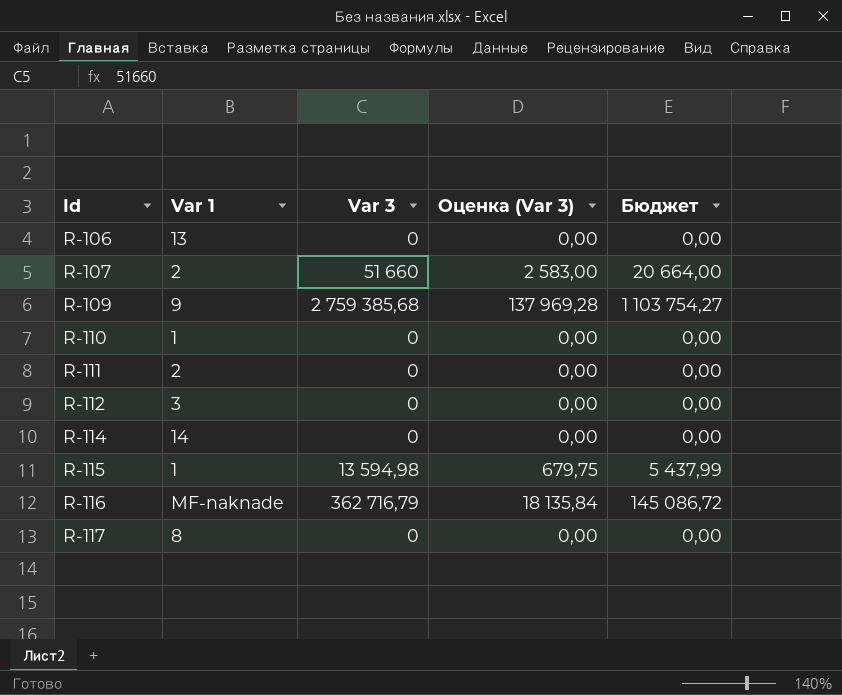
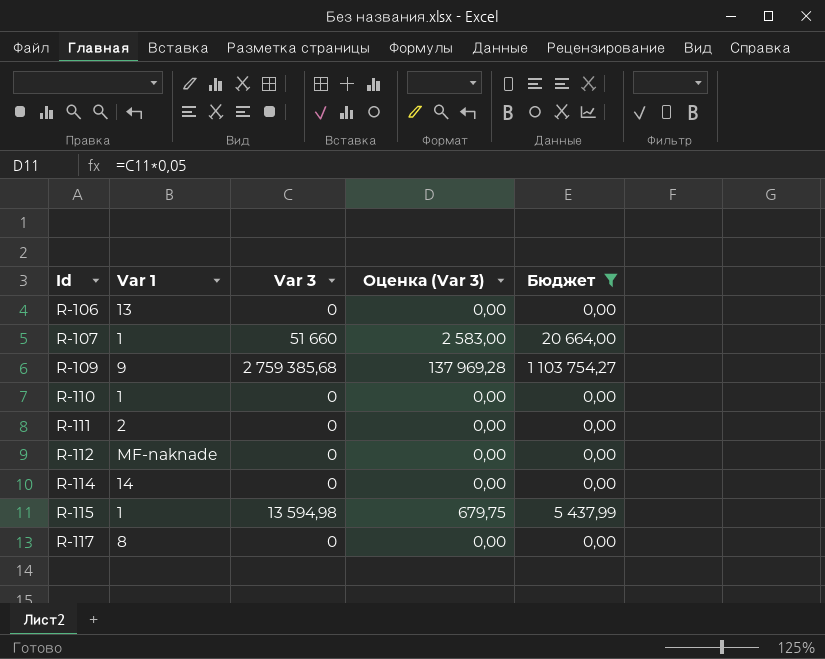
filter: none -> Бюджет != 145 086,72
R-107 | Var 1: 2 -> 1
R-112 | Var 1: 3 -> MF-naknade

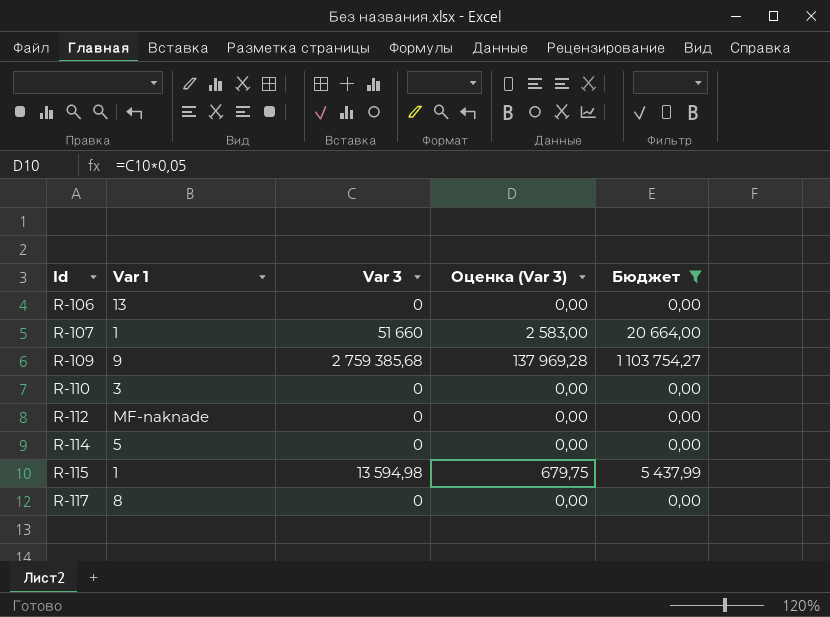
row R-111: 2 | 0 | 0,00 | 0,00 -> none
R-110 | Var 1: 1 -> 3
R-114 | Var 1: 14 -> 5

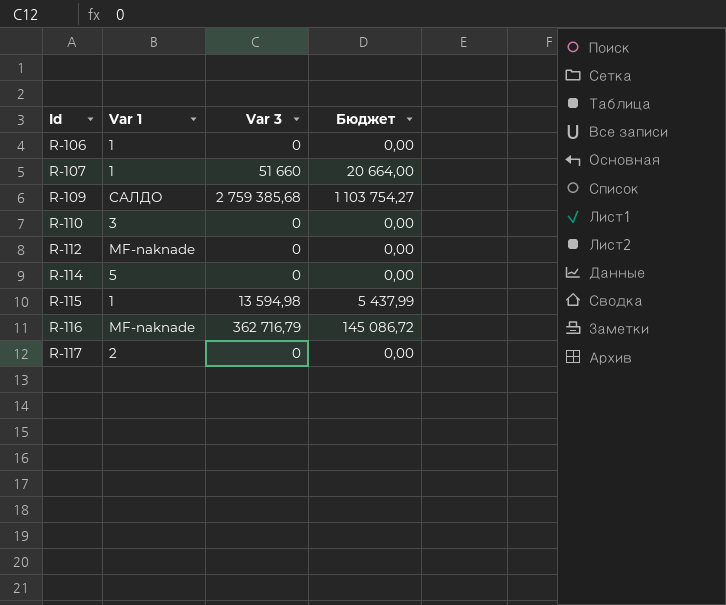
filter: Бюджет != 145 086,72 -> none
column Оценка (Var 3) | formula: [Var 3] * 0,05 -> none
R-106 | Var 1: 13 -> 1
R-109 | Var 1: 9 -> САЛДО
R-117 | Var 1: 8 -> 2

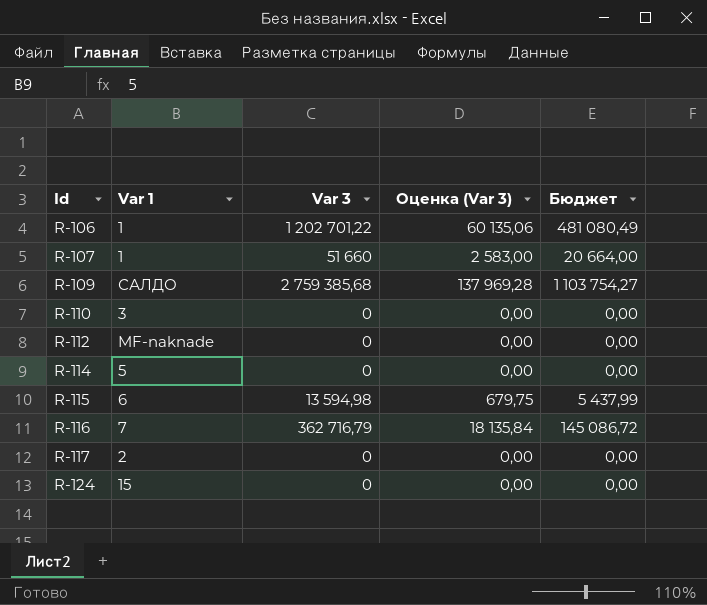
column Оценка (Var 3) | formula: none -> [Var 3] * 0,05
R-106 | Var 3: 0 -> 1 202 701,22
R-106 | Бюджет: 0,00 -> 481 080,49
R-115 | Var 1: 1 -> 6
R-116 | Var 1: MF-naknade -> 7
row R-124: none -> 15 | 0 | 0,00 | 0,00

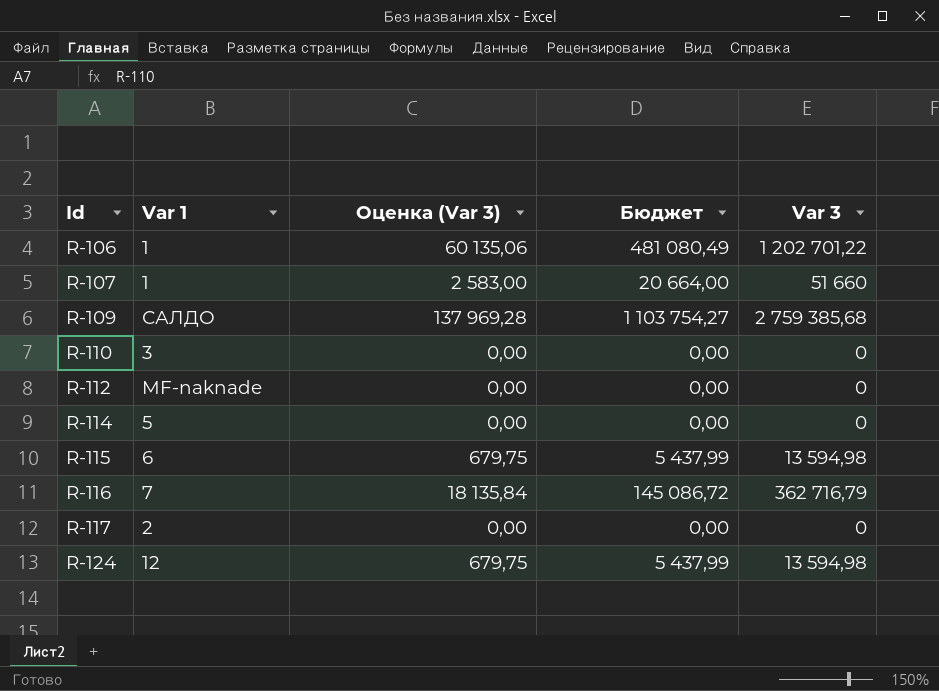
column Var 3 | position: 3 -> 5
R-124 | Var 1: 15 -> 12
R-124 | Оценка (Var 3): 0,00 -> 679,75
R-124 | Бюджет: 0,00 -> 5 437,99
R-124 | Var 3: 0 -> 13 594,98

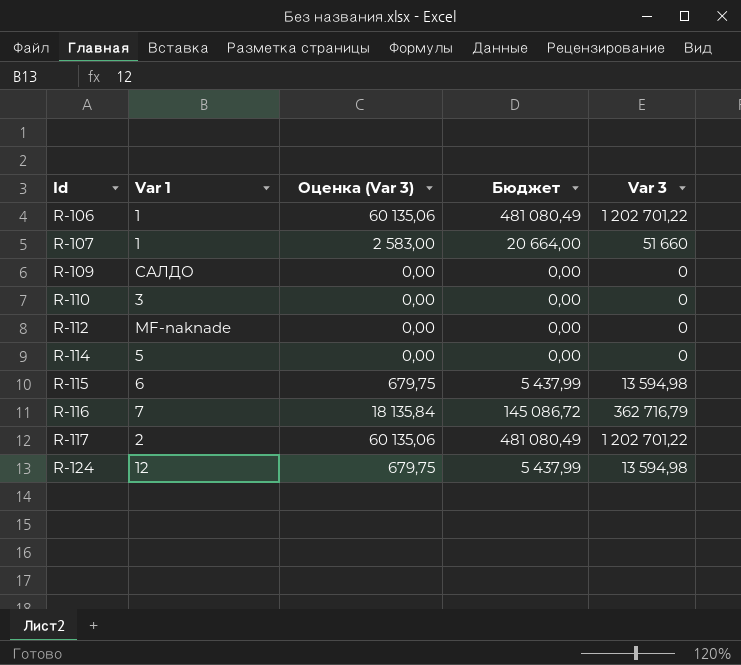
R-109 | Оценка (Var 3): 137 969,28 -> 0,00
R-109 | Бюджет: 1 103 754,27 -> 0,00
R-109 | Var 3: 2 759 385,68 -> 0
R-117 | Оценка (Var 3): 0,00 -> 60 135,06
R-117 | Бюджет: 0,00 -> 481 080,49
R-117 | Var 3: 0 -> 1 202 701,22

